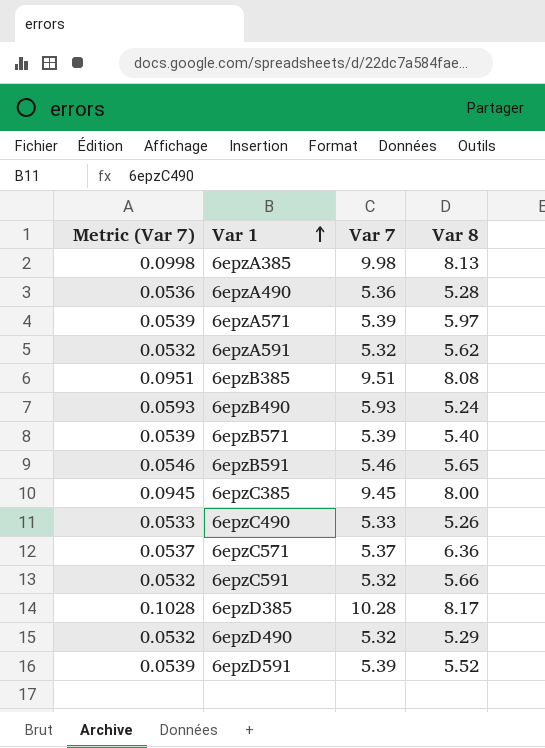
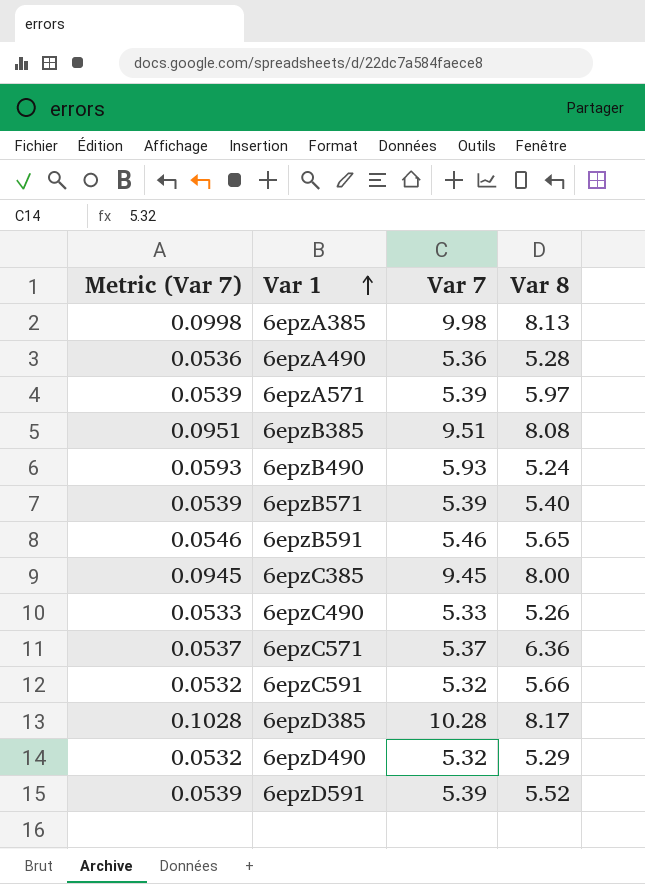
row 6epzA591: 0.0532 | 5.32 | 5.62 -> none

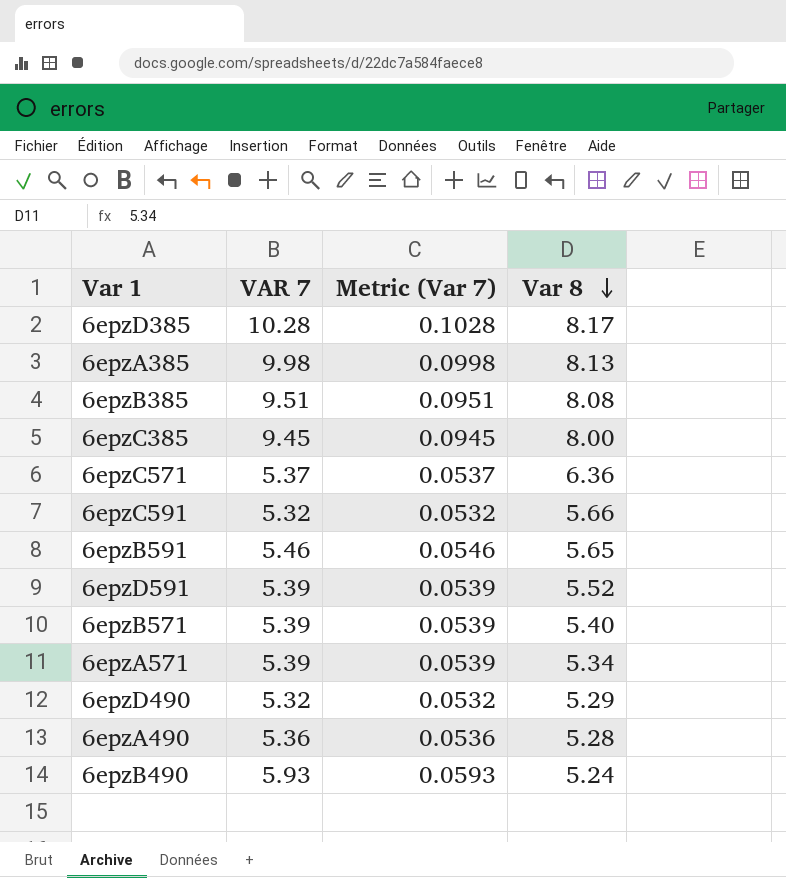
row order: Var 1 ascending -> Var 8 descending
column name: Var 7 -> VAR 7
column Metric (Var 7) | position: 1 -> 3
row 6epzC490: 0.0533 | 5.33 | 5.26 -> none
6epzA571 | Var 8: 5.97 -> 5.34

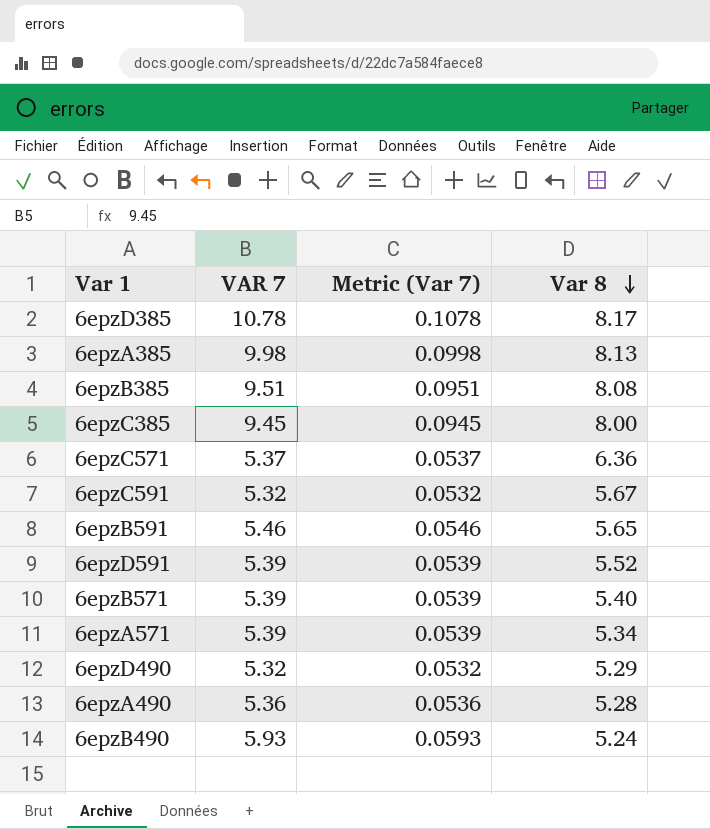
6epzD385 | VAR 7: 10.28 -> 10.78
6epzD385 | Metric (Var 7): 0.1028 -> 0.1078
6epzC591 | Var 8: 5.66 -> 5.67

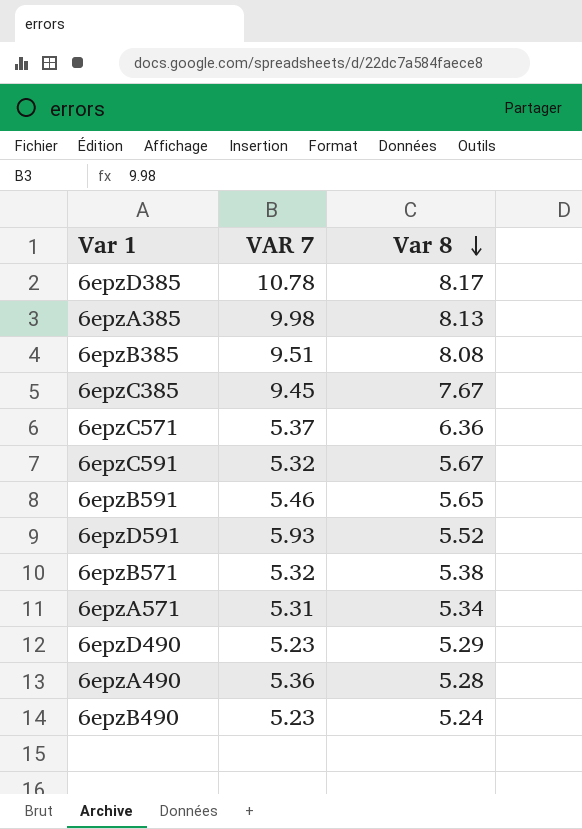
column Metric (Var 7) | formula: [VAR 7] * 0.01 -> none
6epzC385 | Var 8: 8.00 -> 7.67
6epzD591 | VAR 7: 5.39 -> 5.93
6epzB571 | VAR 7: 5.39 -> 5.32
6epzB571 | Var 8: 5.40 -> 5.38
6epzA571 | VAR 7: 5.39 -> 5.31
6epzD490 | VAR 7: 5.32 -> 5.23
6epzB490 | VAR 7: 5.93 -> 5.23

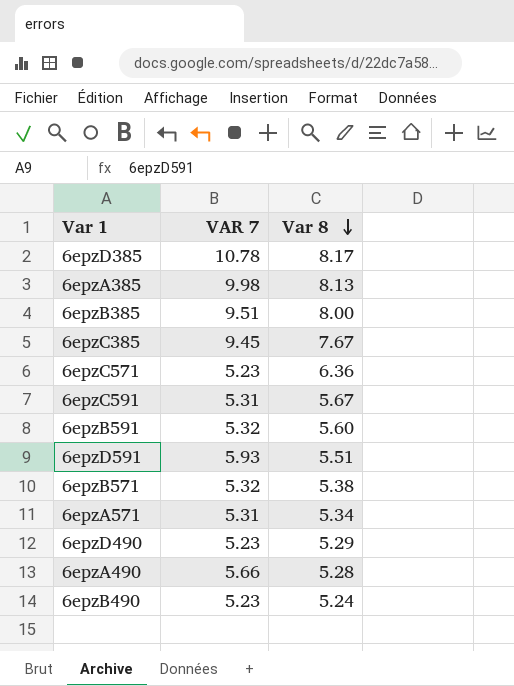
6epzB385 | Var 8: 8.08 -> 8.00
6epzC571 | VAR 7: 5.37 -> 5.23
6epzC591 | VAR 7: 5.32 -> 5.31
6epzB591 | VAR 7: 5.46 -> 5.32
6epzB591 | Var 8: 5.65 -> 5.60
6epzD591 | Var 8: 5.52 -> 5.51
6epzA490 | VAR 7: 5.36 -> 5.66

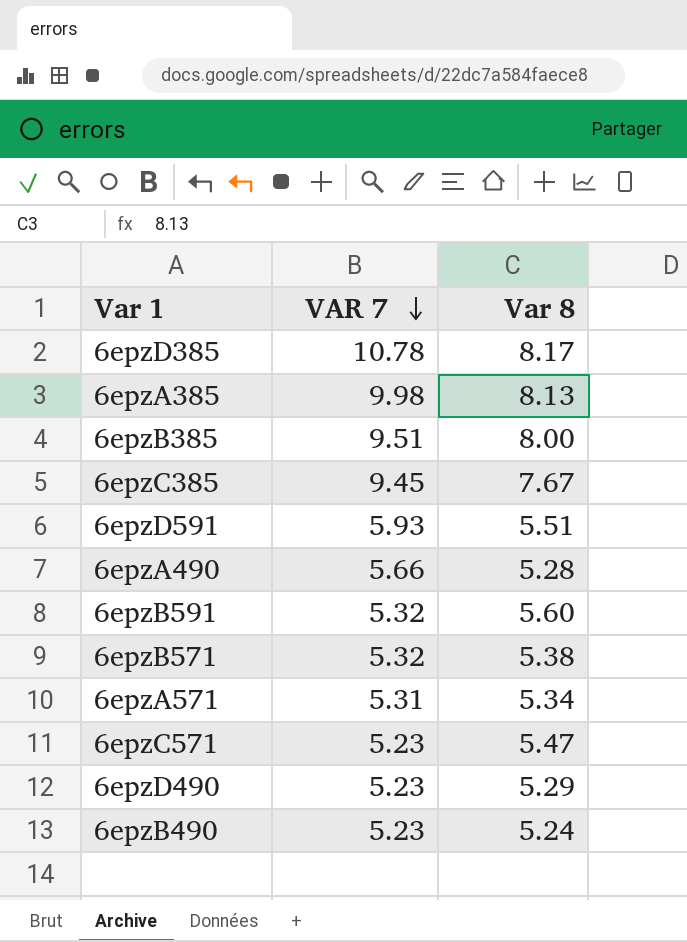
row order: Var 8 descending -> VAR 7 descending
row 6epzC591: 5.31 | 5.67 -> none
6epzC571 | Var 8: 6.36 -> 5.47

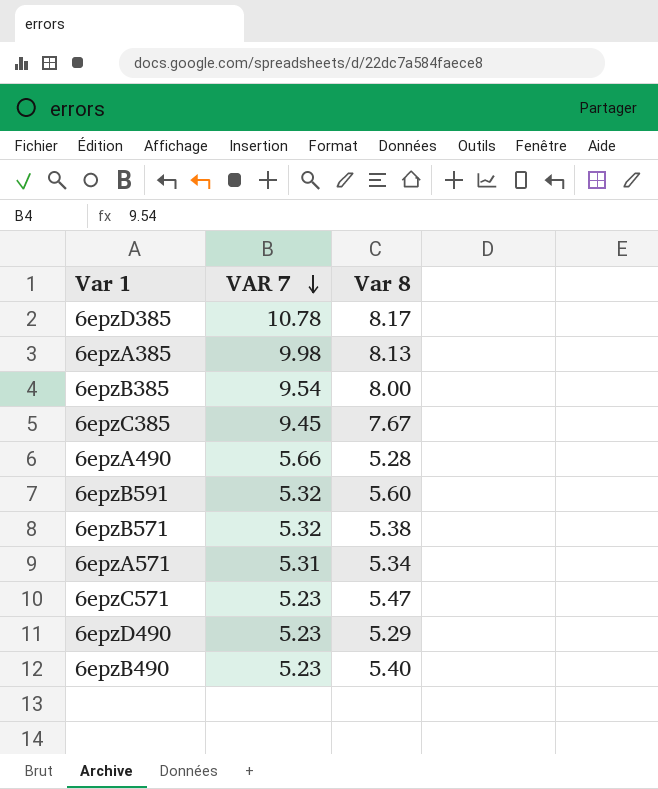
row 6epzD591: 5.93 | 5.51 -> none
6epzB385 | VAR 7: 9.51 -> 9.54
6epzB490 | Var 8: 5.24 -> 5.40

